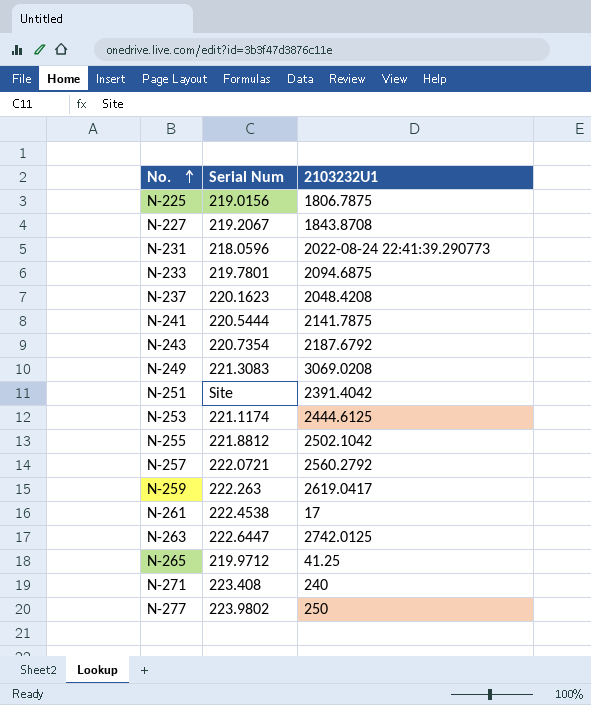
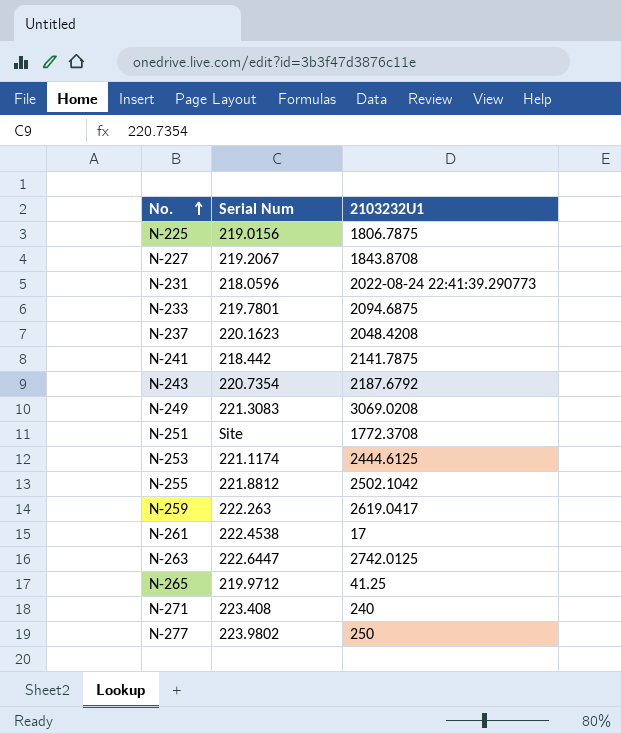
row N-257: 222.0721 | 2560.2792 -> none
N-241 | Serial Num: 220.5444 -> 218.442
N-251 | 2103232U1: 2391.4042 -> 1772.3708

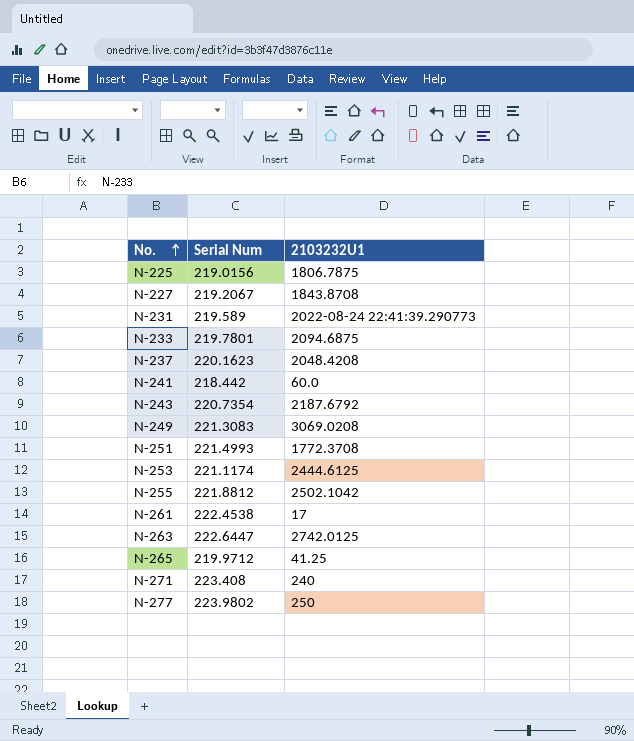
row N-259: 222.263 | 2619.0417 -> none
N-231 | Serial Num: 218.0596 -> 219.589
N-241 | 2103232U1: 2141.7875 -> 60.0
N-251 | Serial Num: Site -> 221.4993

